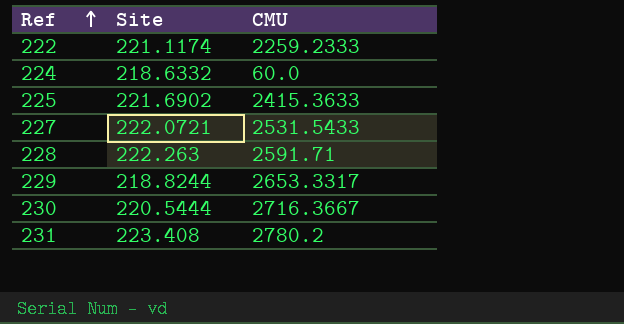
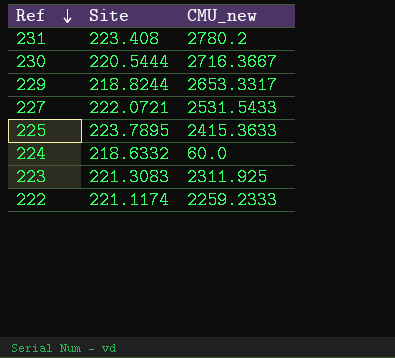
row order: Ref ascending -> Ref descending
column name: CMU -> CMU_new
row 228: 222.263 | 2591.71 -> none
225 | Site: 221.6902 -> 223.7895
row 223: none -> 221.3083 | 2311.925

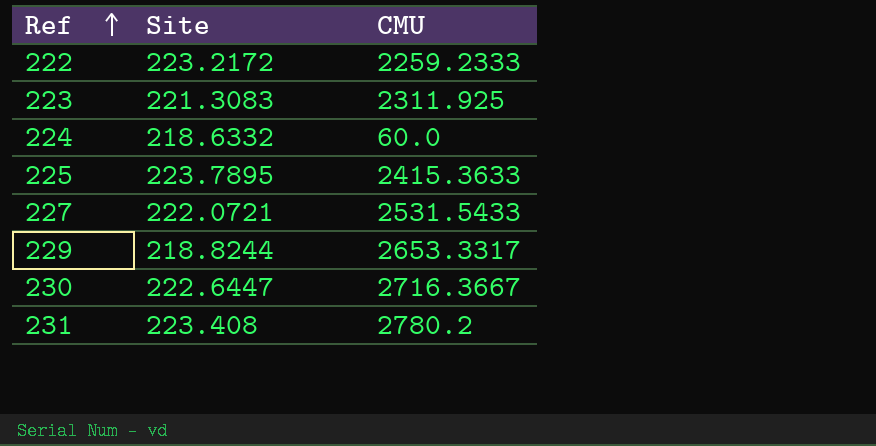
row order: Ref descending -> Ref ascending
column name: CMU_new -> CMU
222 | Site: 221.1174 -> 223.2172
230 | Site: 220.5444 -> 222.6447

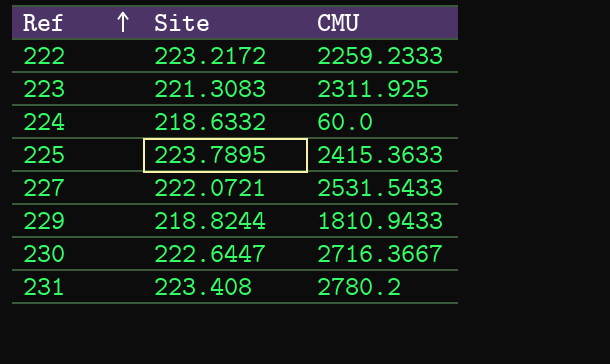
229 | CMU: 2653.3317 -> 1810.9433

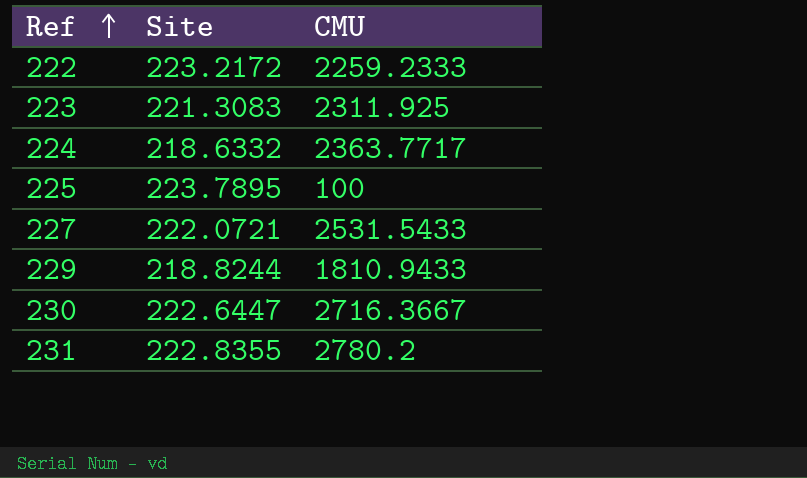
224 | CMU: 60.0 -> 2363.7717
225 | CMU: 2415.3633 -> 100
231 | Site: 223.408 -> 222.8355

